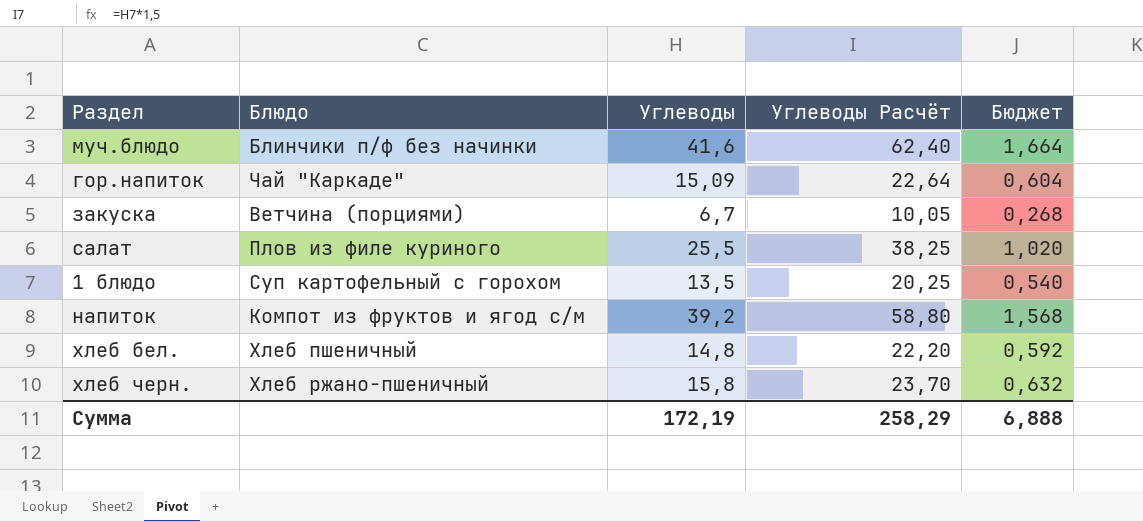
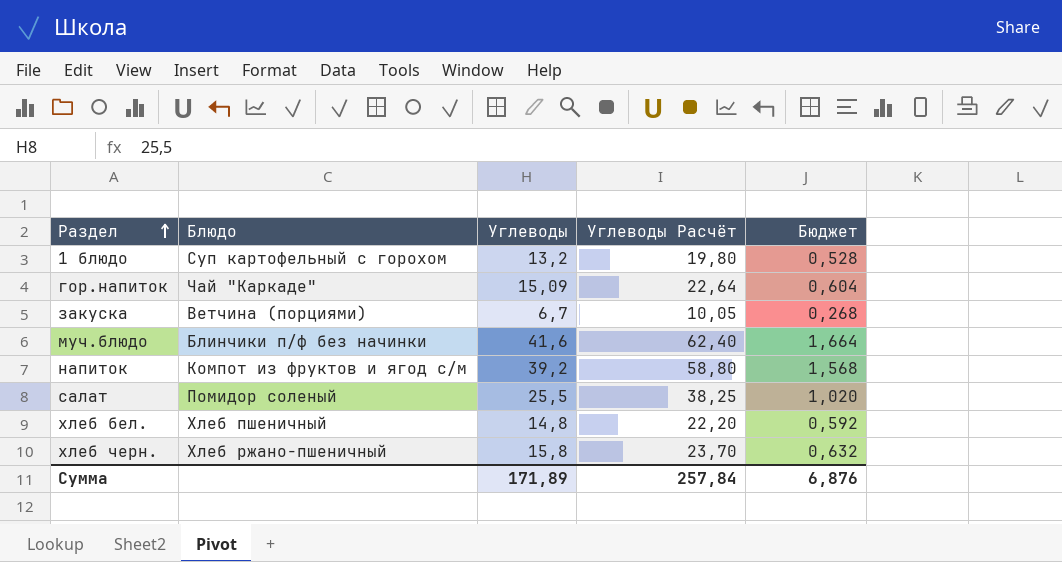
row order: none -> Раздел ascending
1 блюдо | Углеводы: 13,5 -> 13,2
1 блюдо | Углеводы Расчёт: 20,25 -> 19,80
1 блюдо | Бюджет: 0,540 -> 0,528
салат | Блюдо: Плов из филе куриного -> Помидор соленый
Сумма | Углеводы: 172,19 -> 171,89
Сумма | Углеводы Расчёт: 258,29 -> 257,84
Сумма | Бюджет: 6,888 -> 6,876

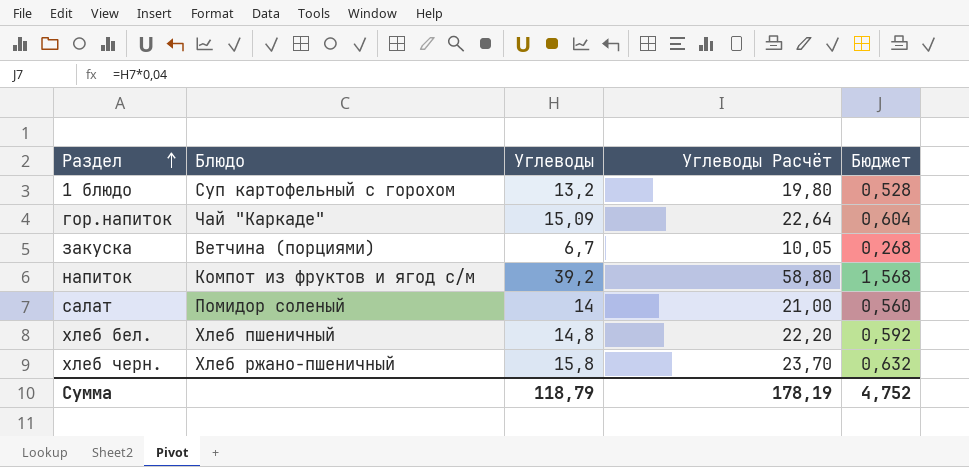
row муч.блюдо: Блинчики п/ф без начинки | 41,6 | 62,40 | 1,664 -> none
салат | Углеводы: 25,5 -> 14
салат | Углеводы Расчёт: 38,25 -> 21,00
салат | Бюджет: 1,020 -> 0,560
Сумма | Углеводы: 171,89 -> 118,79
Сумма | Углеводы Расчёт: 257,84 -> 178,19
Сумма | Бюджет: 6,876 -> 4,752

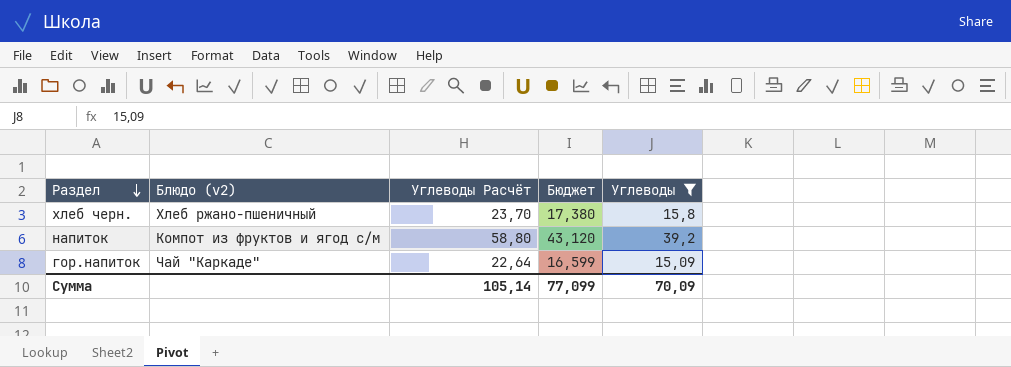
filter: none -> Углеводы >= 15,09
row order: Раздел ascending -> Раздел descending
column name: Блюдо -> Блюдо (v2)
column Бюджет | formula: [Углеводы] * 0,04 -> [Углеводы] * 1,1
column Углеводы | position: 3 -> 5
Сумма | Углеводы Расчёт: 178,19 -> 105,14
Сумма | Бюджет: 4,752 -> 77,099
Сумма | Углеводы: 118,79 -> 70,09

